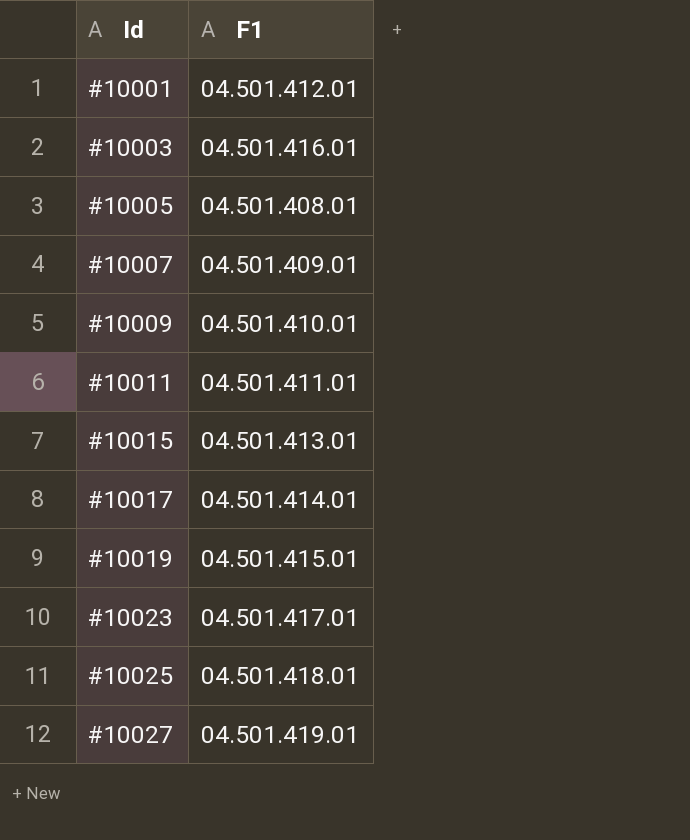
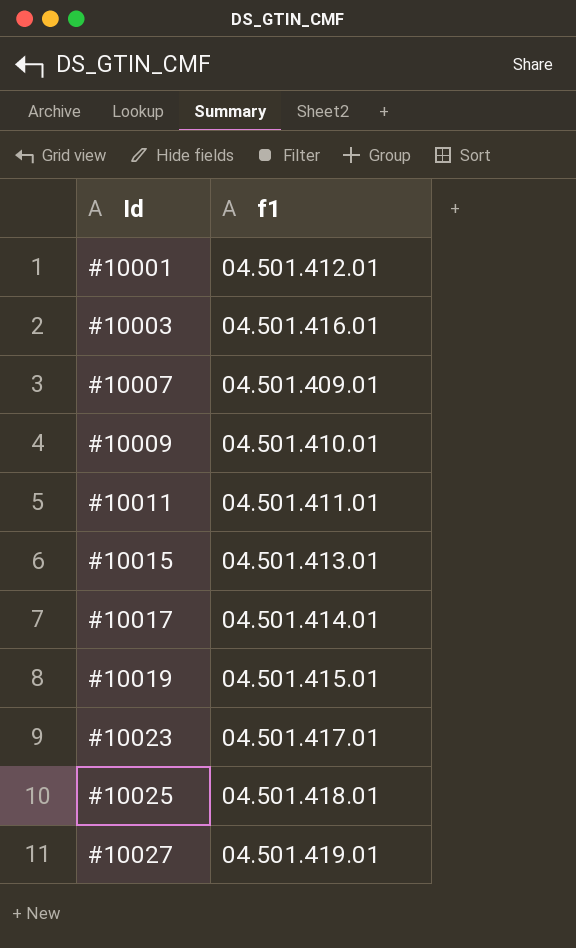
column name: F1 -> f1
row #10005: 04.501.408.01 -> none

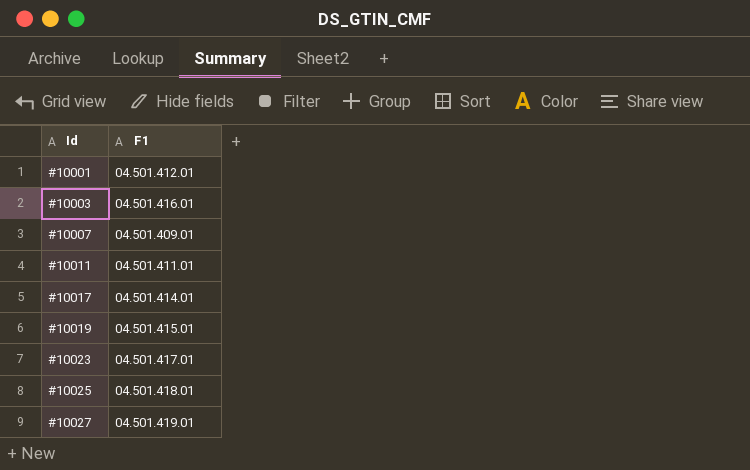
column name: f1 -> F1
row #10009: 04.501.410.01 -> none
row #10015: 04.501.413.01 -> none

